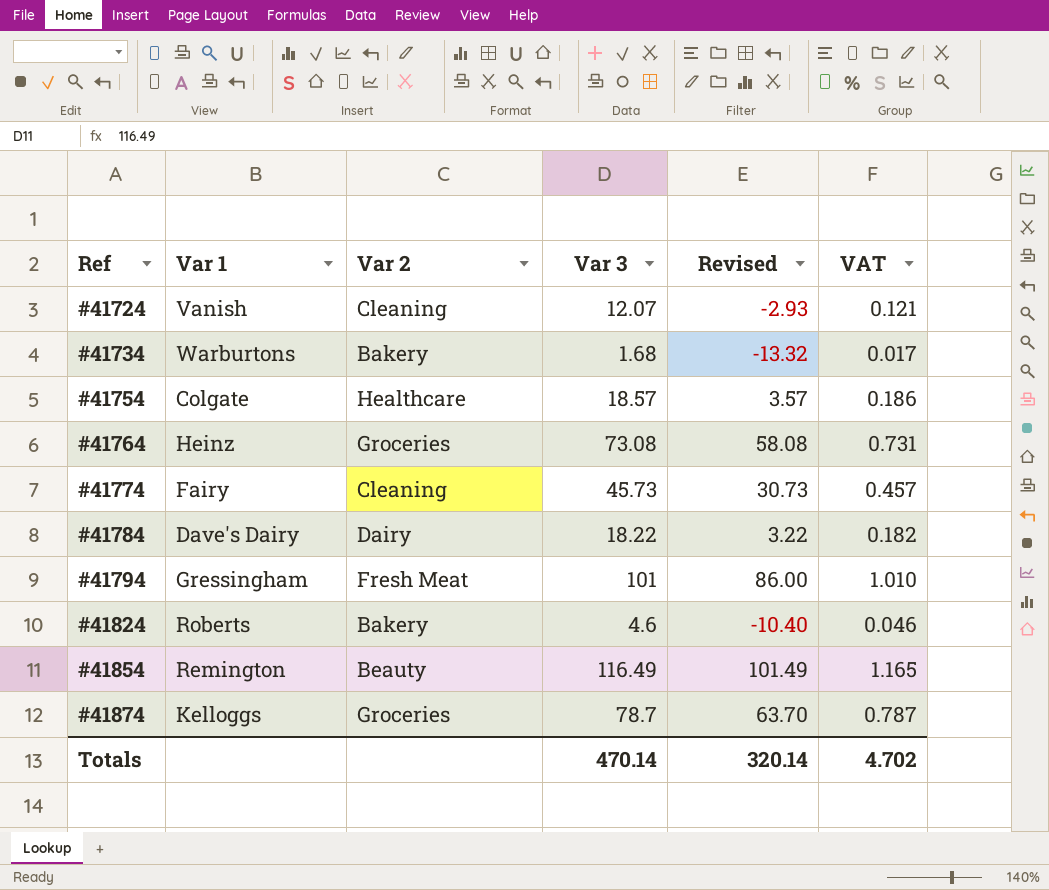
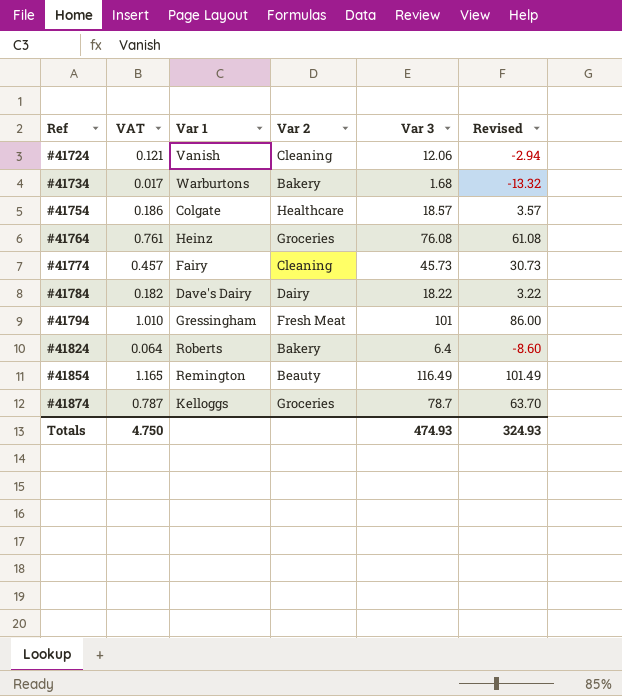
column VAT | position: 6 -> 2
#41724 | Var 3: 12.07 -> 12.06
#41724 | Revised: -2.93 -> -2.94
#41764 | VAT: 0.731 -> 0.761
#41764 | Var 3: 73.08 -> 76.08
#41764 | Revised: 58.08 -> 61.08
#41824 | VAT: 0.046 -> 0.064
#41824 | Var 3: 4.6 -> 6.4
#41824 | Revised: -10.40 -> -8.60
Totals | VAT: 4.702 -> 4.750
Totals | Var 3: 470.14 -> 474.93
Totals | Revised: 320.14 -> 324.93

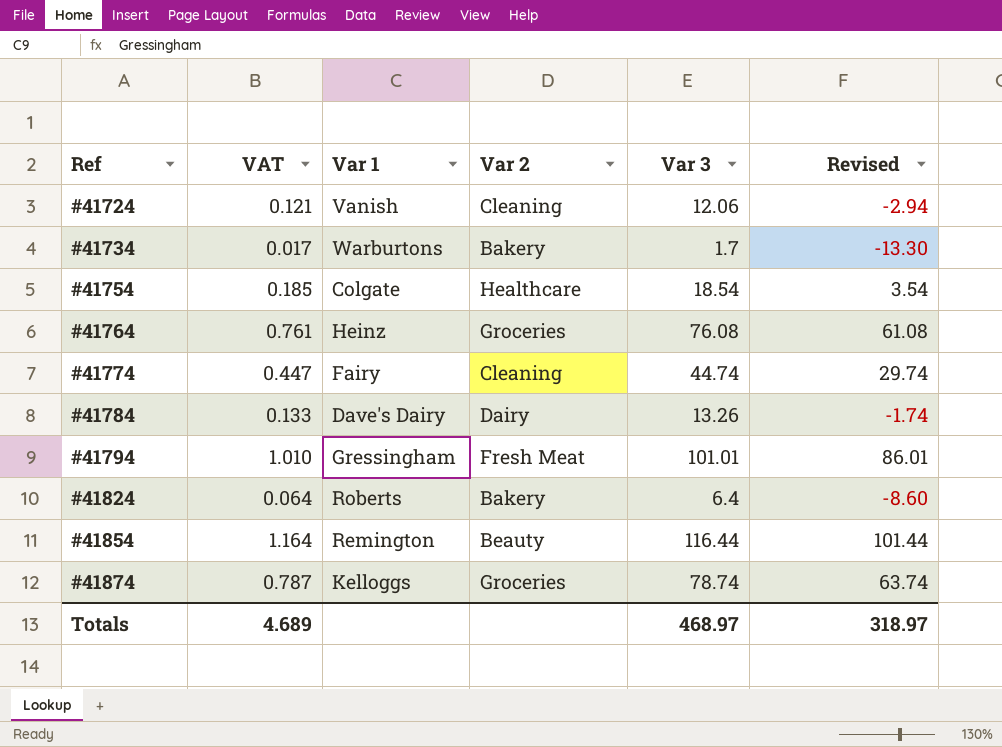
#41734 | Var 3: 1.68 -> 1.7
#41734 | Revised: -13.32 -> -13.30
#41754 | VAT: 0.186 -> 0.185
#41754 | Var 3: 18.57 -> 18.54
#41754 | Revised: 3.57 -> 3.54
#41774 | VAT: 0.457 -> 0.447
#41774 | Var 3: 45.73 -> 44.74
#41774 | Revised: 30.73 -> 29.74
#41784 | VAT: 0.182 -> 0.133
#41784 | Var 3: 18.22 -> 13.26
#41784 | Revised: 3.22 -> -1.74
#41794 | Var 3: 101 -> 101.01
#41794 | Revised: 86.00 -> 86.01
#41854 | VAT: 1.165 -> 1.164
#41854 | Var 3: 116.49 -> 116.44
#41854 | Revised: 101.49 -> 101.44
#41874 | Var 3: 78.7 -> 78.74
#41874 | Revised: 63.70 -> 63.74
Totals | VAT: 4.750 -> 4.689
Totals | Var 3: 474.93 -> 468.97
Totals | Revised: 324.93 -> 318.97

